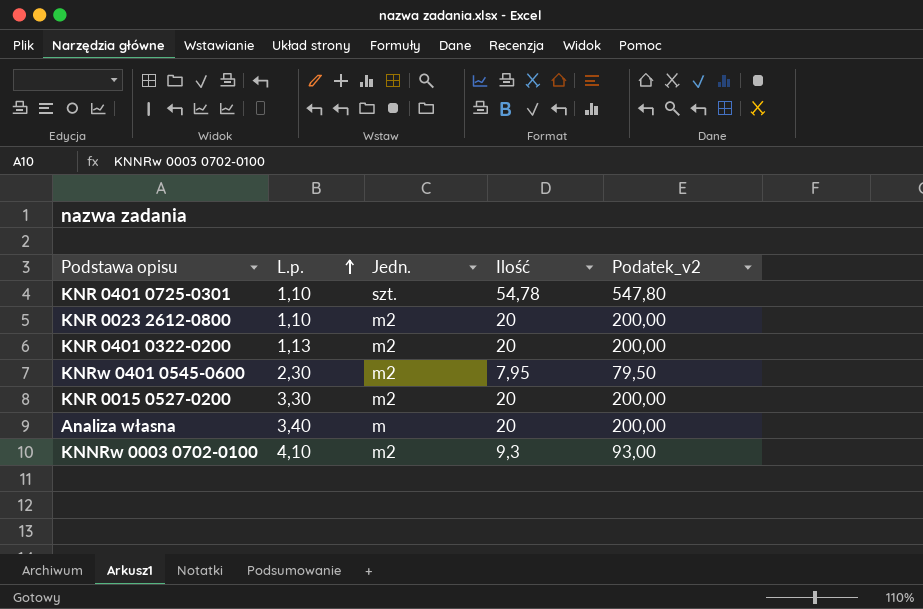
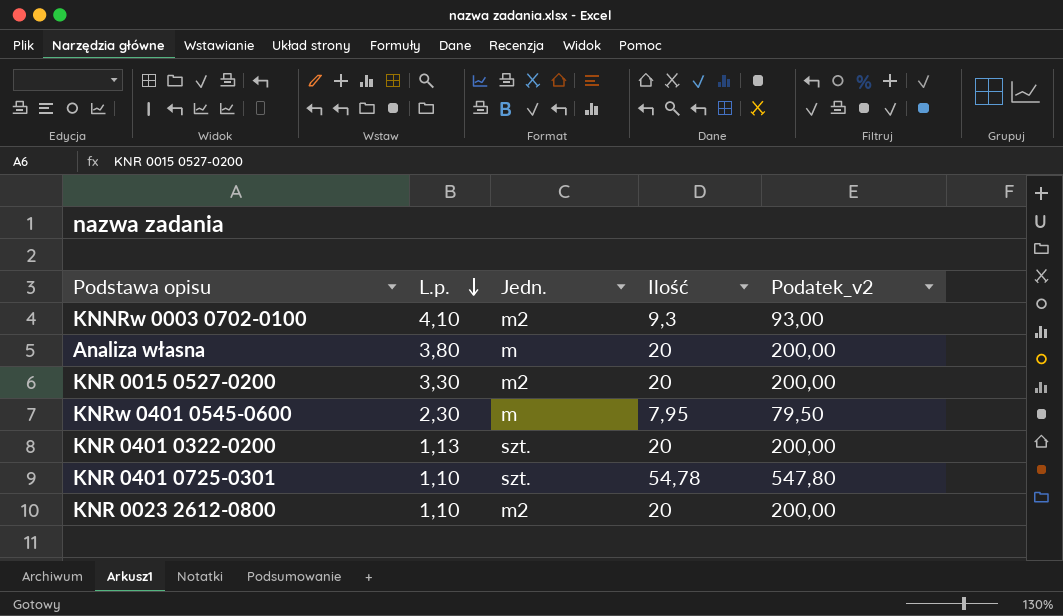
row order: L.p. ascending -> L.p. descending
Analiza własna | L.p.: 3,40 -> 3,80
KNRw 0401 0545-0600 | Jedn.: m2 -> m
KNR 0401 0322-0200 | Jedn.: m2 -> szt.

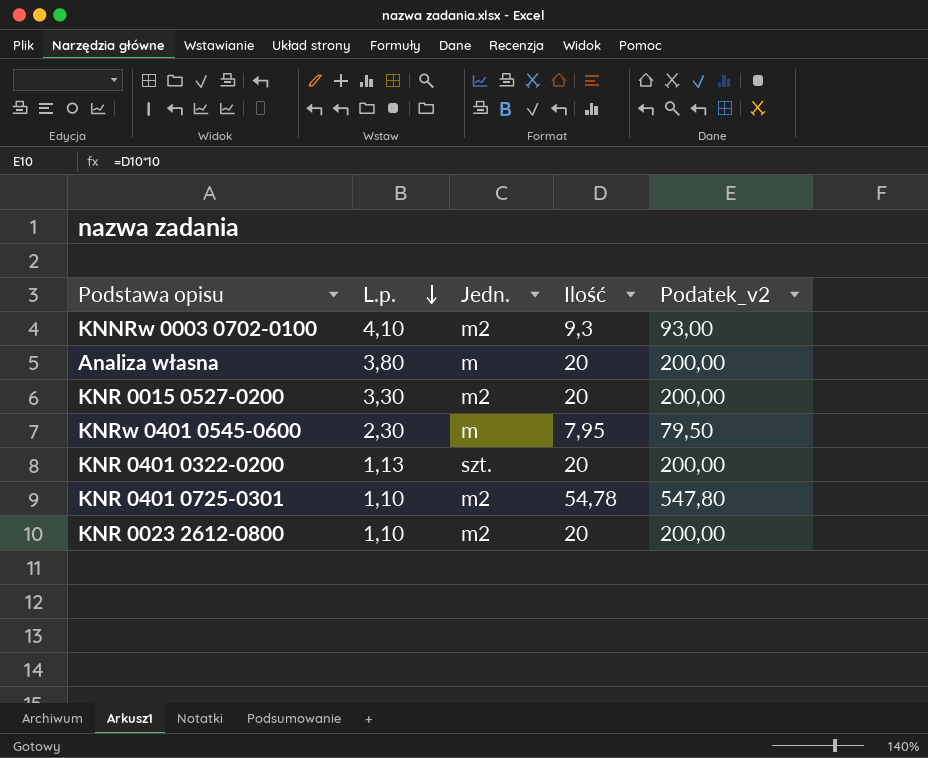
KNR 0401 0725-0301 | Jedn.: szt. -> m2

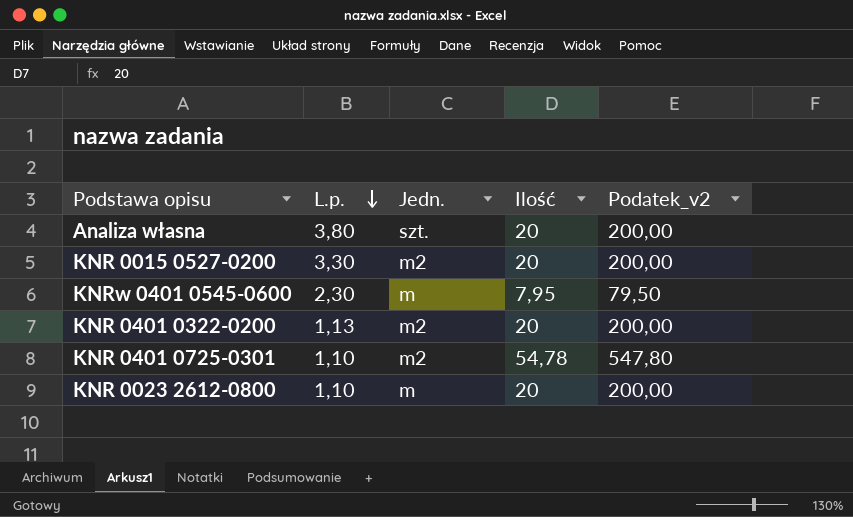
row KNNRw 0003 0702-0100: 4,10 | m2 | 9,3 | 93,00 -> none
Analiza własna | Jedn.: m -> szt.
KNR 0401 0322-0200 | Jedn.: szt. -> m2
KNR 0023 2612-0800 | Jedn.: m2 -> m

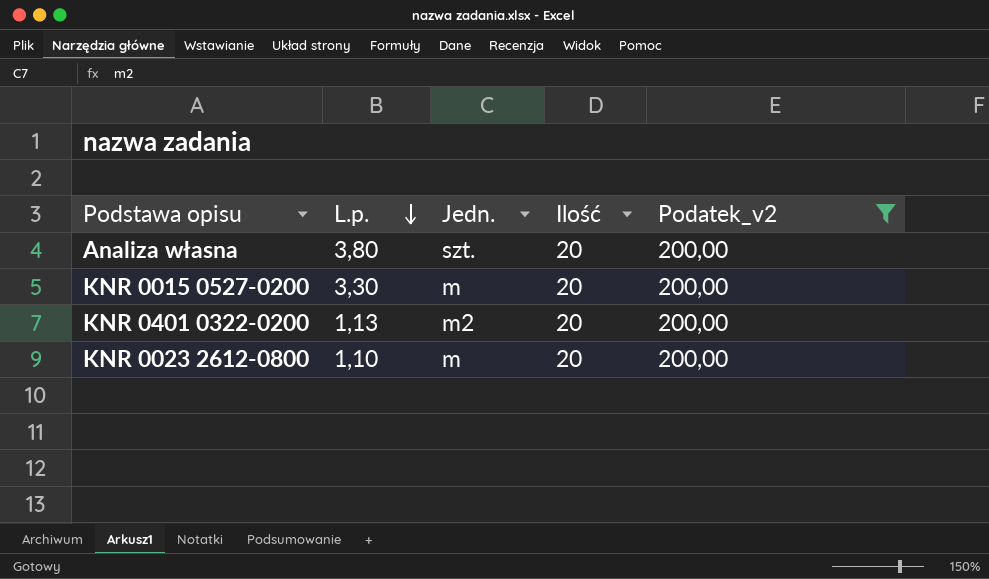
filter: none -> Podatek_v2 = 200,00
KNR 0015 0527-0200 | Jedn.: m2 -> m

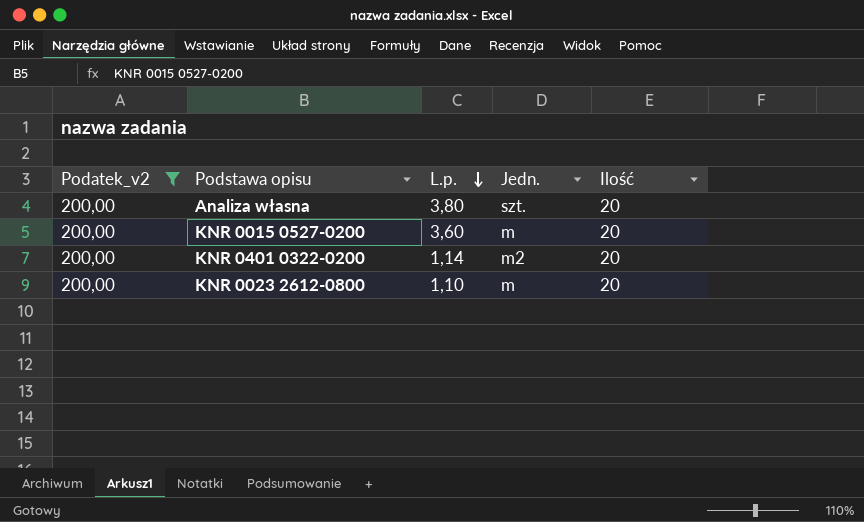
column Podatek_v2 | position: 5 -> 1
KNR 0015 0527-0200 | L.p.: 3,30 -> 3,60
KNR 0401 0322-0200 | L.p.: 1,13 -> 1,14

